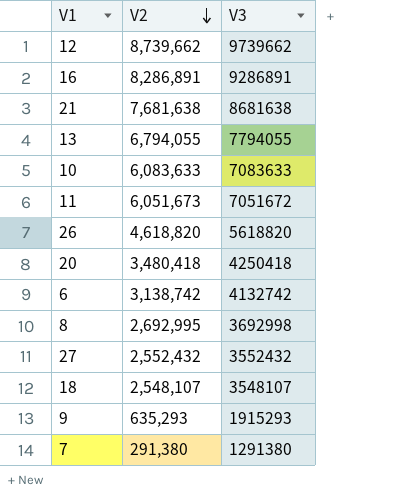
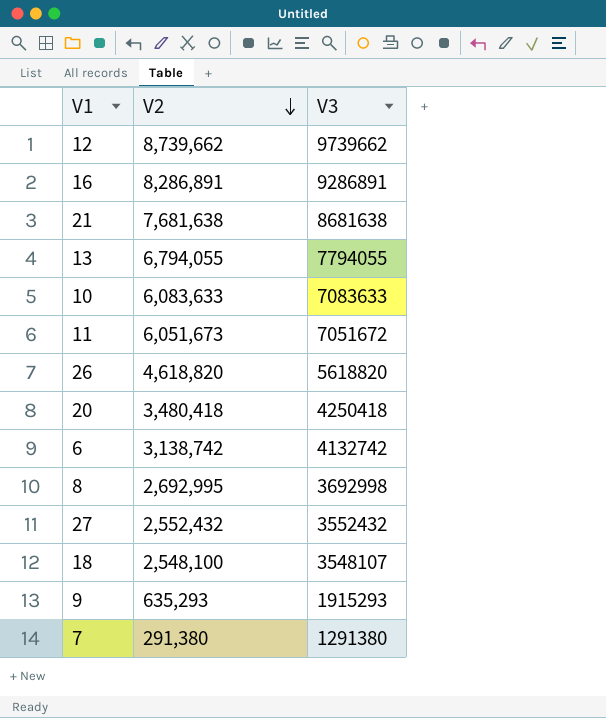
18 | V2: 2,548,107 -> 2,548,100

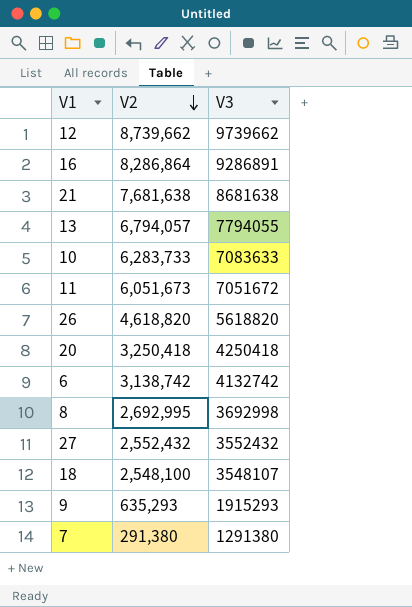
16 | V2: 8,286,891 -> 8,286,864
13 | V2: 6,794,055 -> 6,794,057
10 | V2: 6,083,633 -> 6,283,733
20 | V2: 3,480,418 -> 3,250,418

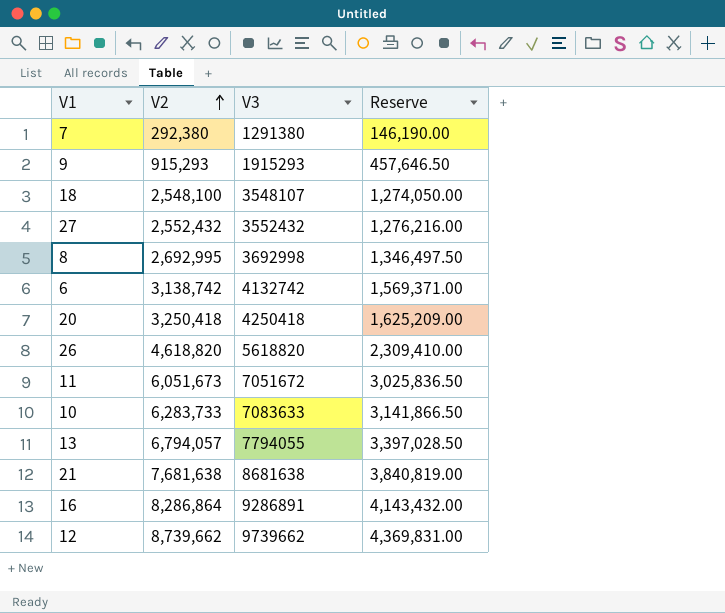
row order: V2 descending -> V2 ascending
column Reserve | formula: none -> [V2] * 0.5
7 | V2: 291,380 -> 292,380
9 | V2: 635,293 -> 915,293

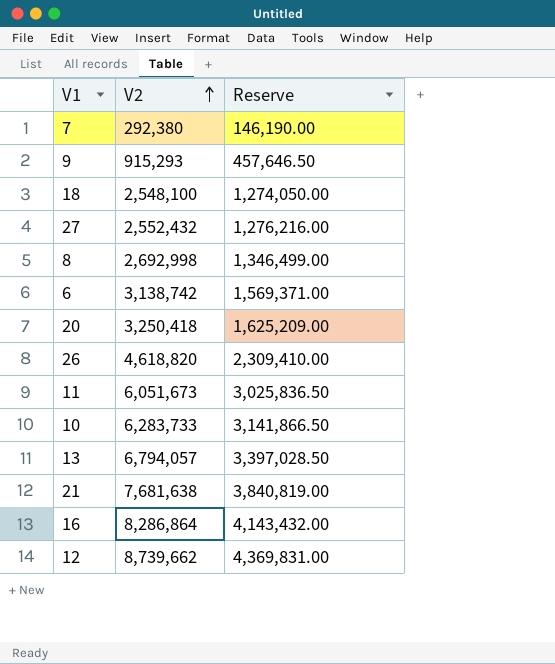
column V3 | position: 3 -> none
8 | V2: 2,692,995 -> 2,692,998
8 | Reserve: 1,346,497.50 -> 1,346,499.00

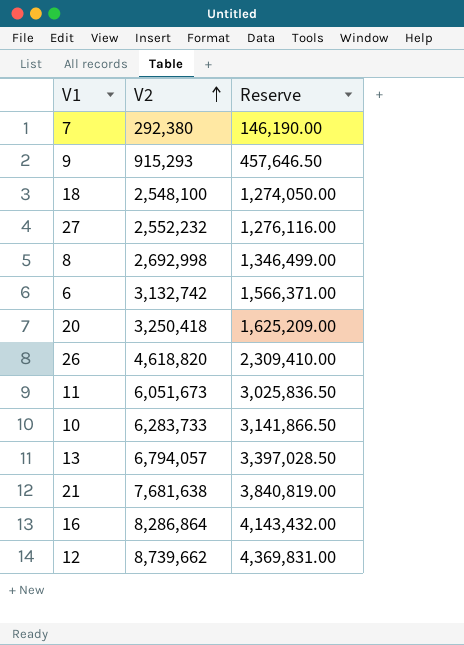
27 | V2: 2,552,432 -> 2,552,232
27 | Reserve: 1,276,216.00 -> 1,276,116.00
6 | V2: 3,138,742 -> 3,132,742
6 | Reserve: 1,569,371.00 -> 1,566,371.00

